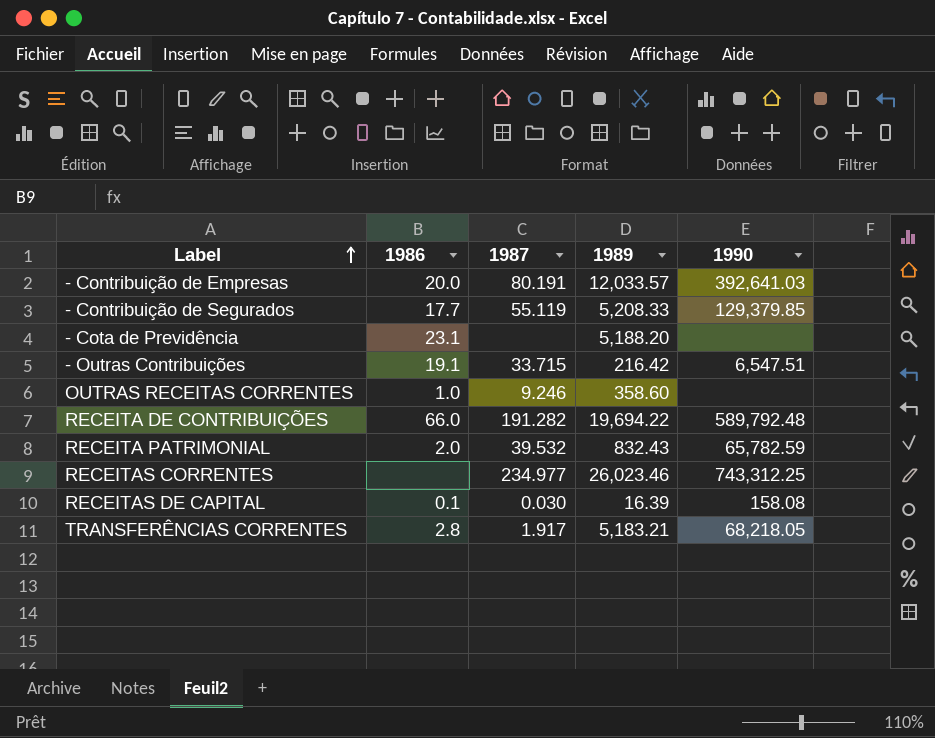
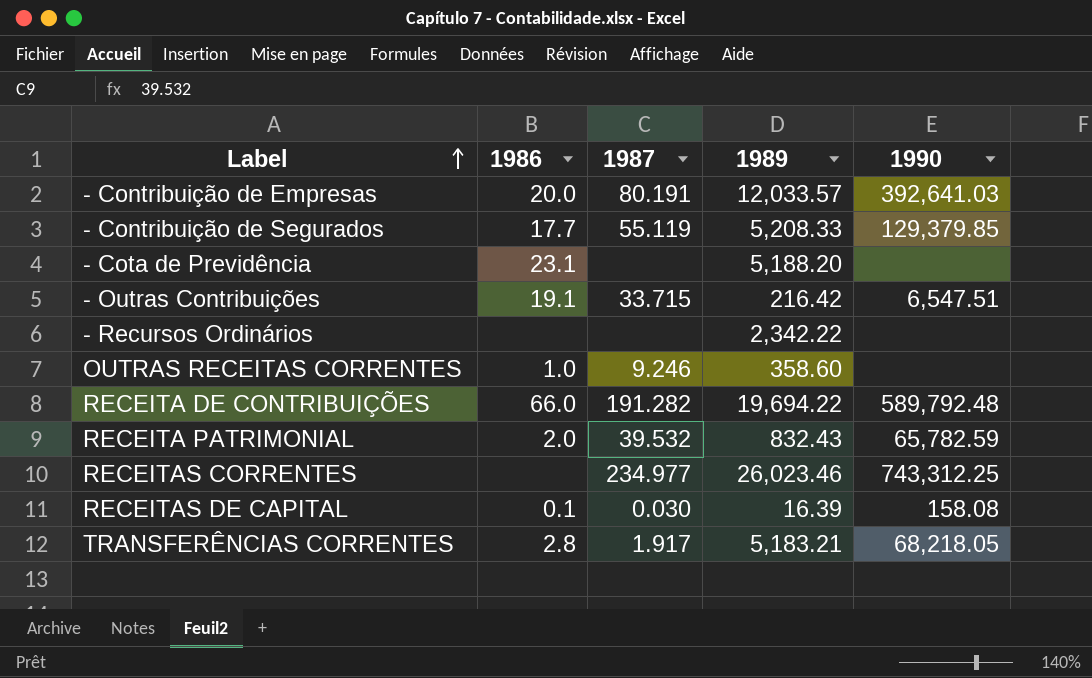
row - Recursos Ordinários: none -> none | none | 2,342.22 | none

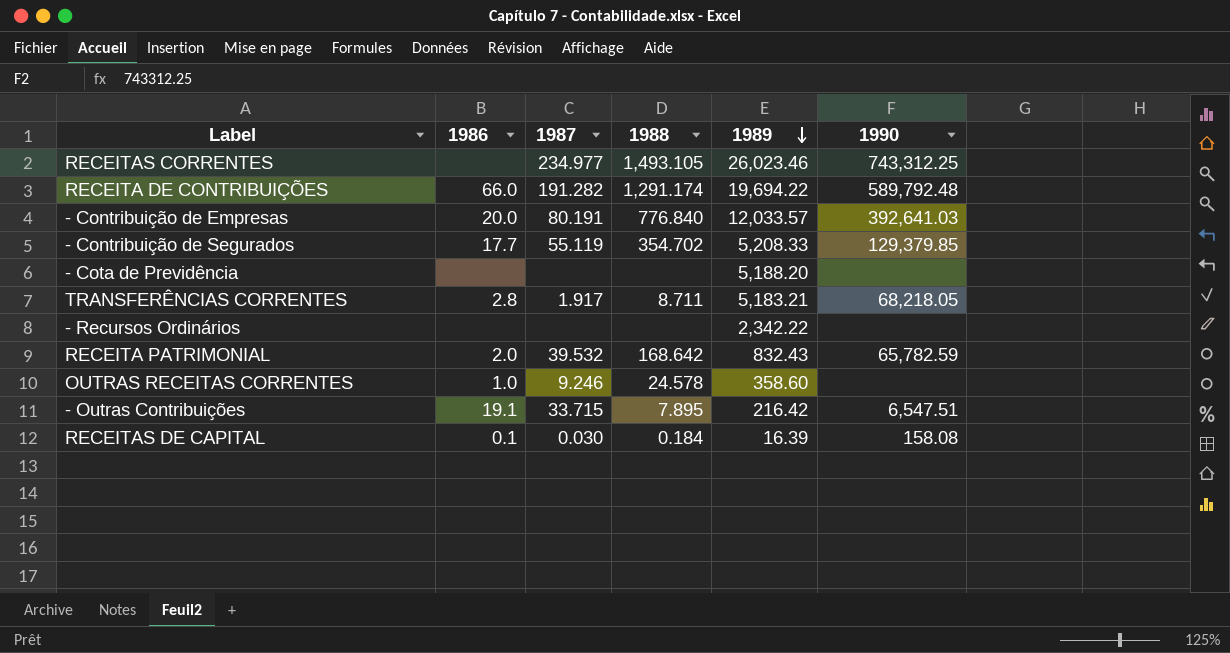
row order: Label ascending -> 1989 descending
column 1988 | position: none -> 4
- Cota de Previdência | 1986: 23.1 -> none

